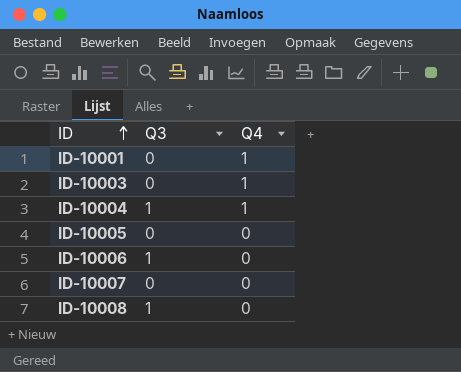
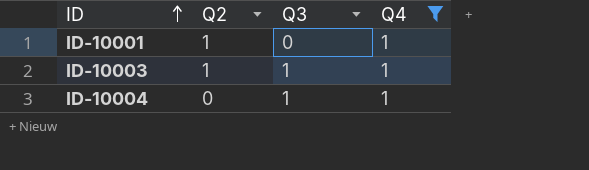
filter: none -> Q4 = 1
column Q2 | position: none -> 2
ID-10003 | Q3: 0 -> 1

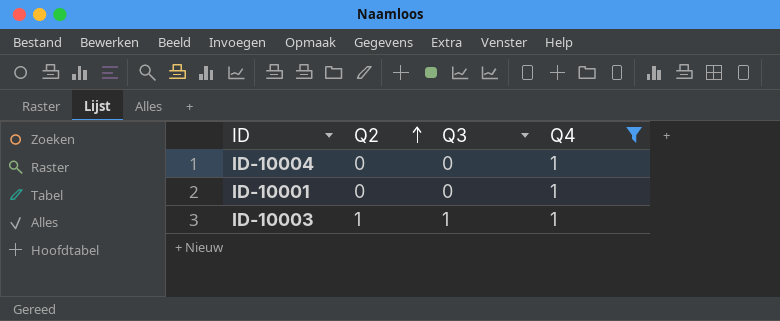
row order: ID ascending -> Q2 ascending
ID-10004 | Q3: 1 -> 0
ID-10001 | Q2: 1 -> 0

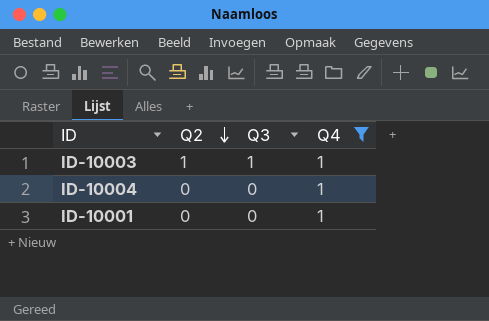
row order: Q2 ascending -> Q2 descending

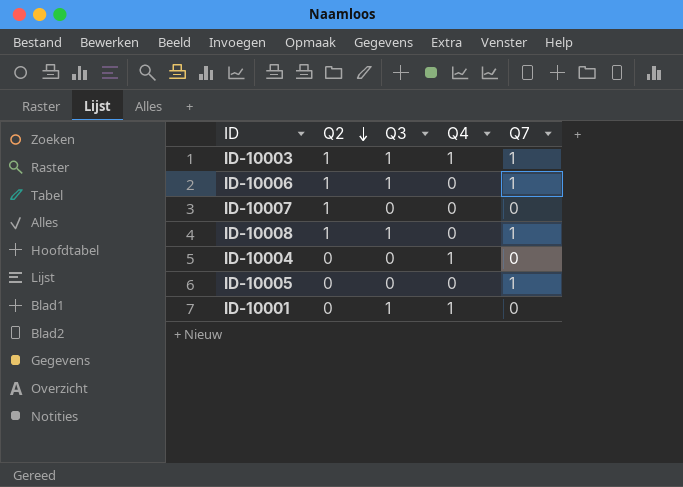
filter: Q4 = 1 -> none
column Q7 | position: none -> 5
ID-10001 | Q3: 0 -> 1

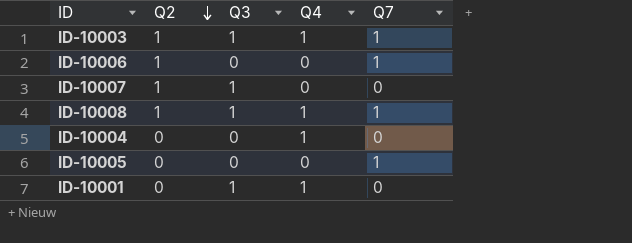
ID-10006 | Q3: 1 -> 0
ID-10007 | Q3: 0 -> 1
ID-10008 | Q4: 0 -> 1

